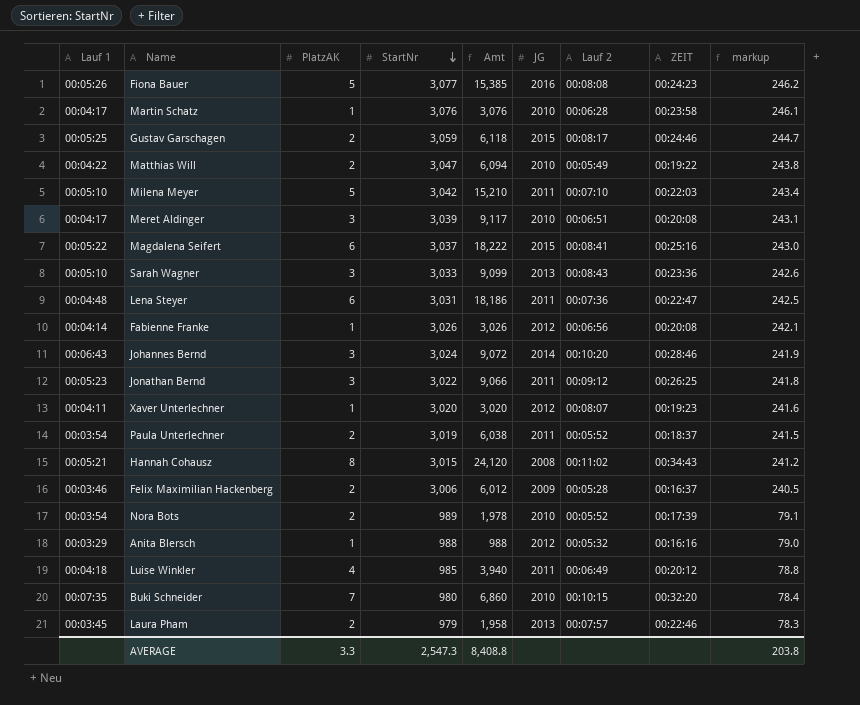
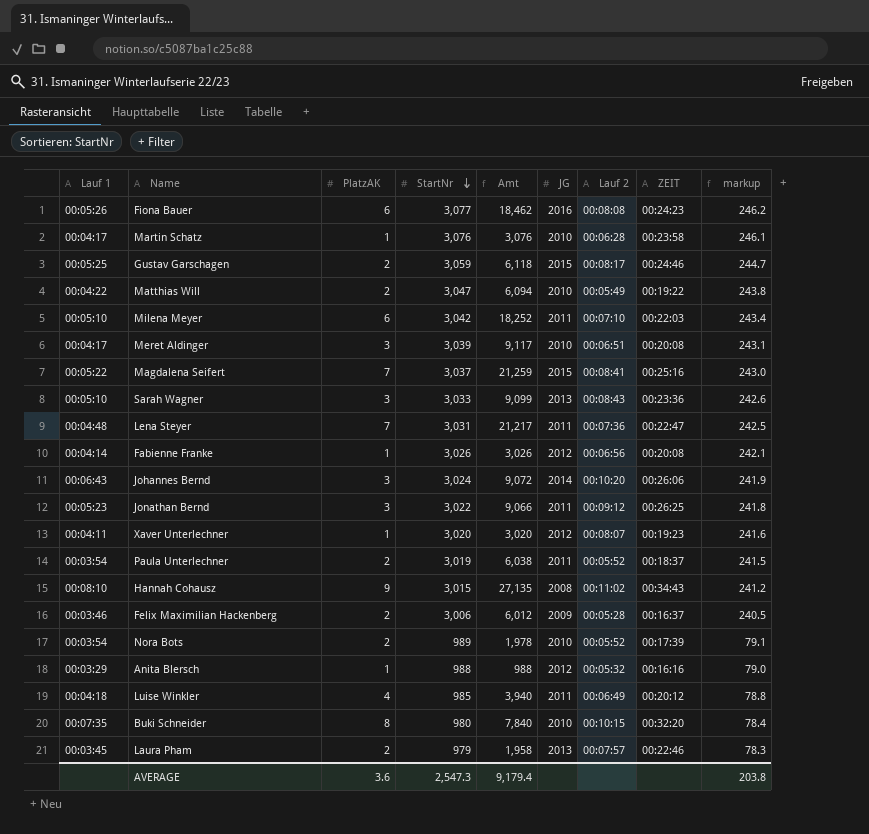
Fiona Bauer | PlatzAK: 5 -> 6
Fiona Bauer | Amt: 15,385 -> 18,462
Milena Meyer | PlatzAK: 5 -> 6
Milena Meyer | Amt: 15,210 -> 18,252
Magdalena Seifert | PlatzAK: 6 -> 7
Magdalena Seifert | Amt: 18,222 -> 21,259
Lena Steyer | PlatzAK: 6 -> 7
Lena Steyer | Amt: 18,186 -> 21,217
Johannes Bernd | ZEIT: 00:28:46 -> 00:26:06
Hannah Cohausz | Lauf 1: 00:05:21 -> 00:08:10
Hannah Cohausz | PlatzAK: 8 -> 9
Hannah Cohausz | Amt: 24,120 -> 27,135
Buki Schneider | PlatzAK: 7 -> 8
Buki Schneider | Amt: 6,860 -> 7,840
AVERAGE | PlatzAK: 3.3 -> 3.6
AVERAGE | Amt: 8,408.8 -> 9,179.4

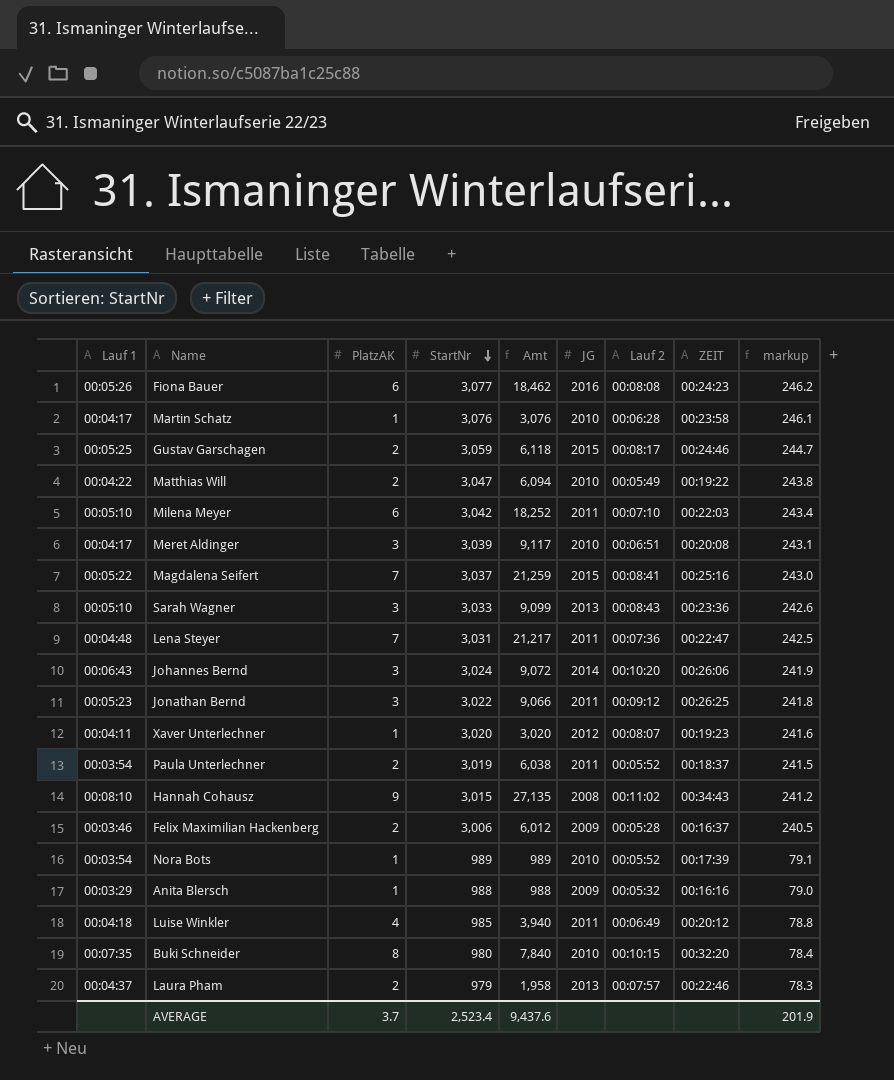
row Fabienne Franke: 00:04:14 | 1 | 3,026 | 3,026 | 2012 | 00:06:56 | 00:20:08 | 242.1 -> none
Nora Bots | PlatzAK: 2 -> 1
Nora Bots | Amt: 1,978 -> 989
Anita Blersch | JG: 2012 -> 2009
Laura Pham | Lauf 1: 00:03:45 -> 00:04:37
AVERAGE | PlatzAK: 3.6 -> 3.7
AVERAGE | StartNr: 2,547.3 -> 2,523.4
AVERAGE | Amt: 9,179.4 -> 9,437.6
AVERAGE | markup: 203.8 -> 201.9

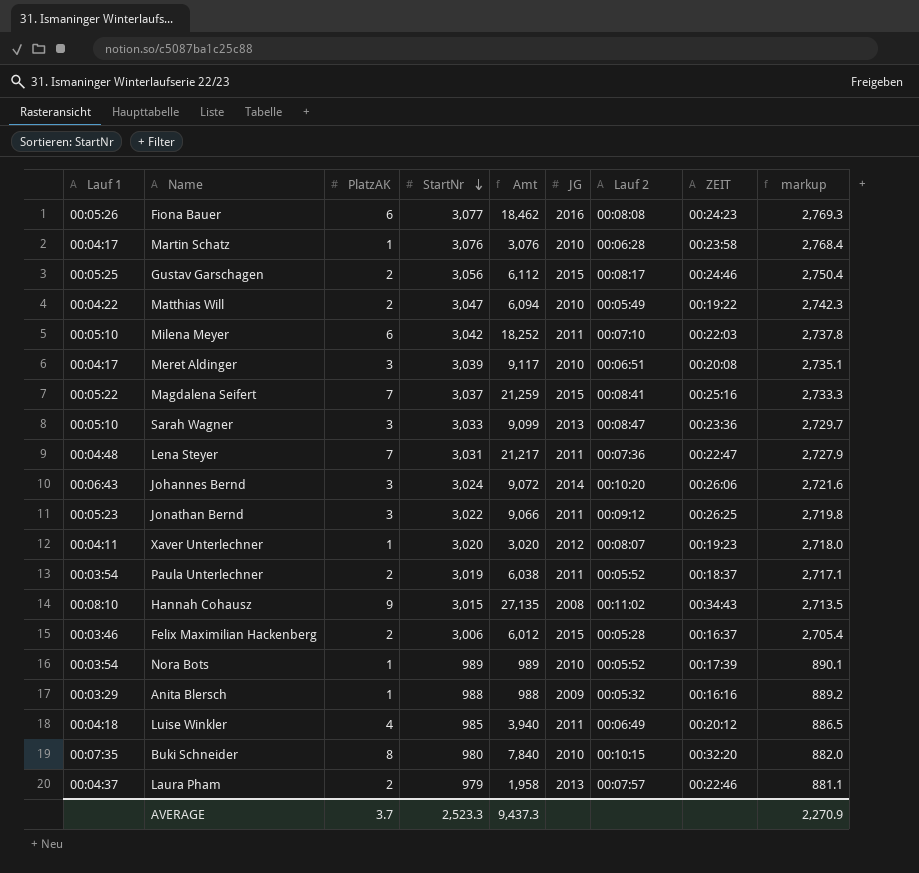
column markup | formula: [StartNr] * 0.08 -> [StartNr] * 0.9
Gustav Garschagen | StartNr: 3,059 -> 3,056
Gustav Garschagen | Amt: 6,118 -> 6,112
Sarah Wagner | Lauf 2: 00:08:43 -> 00:08:47
Felix Maximilian Hackenberg | JG: 2009 -> 2015
AVERAGE | StartNr: 2,523.4 -> 2,523.3
AVERAGE | Amt: 9,437.6 -> 9,437.3
AVERAGE | markup: 201.9 -> 2,270.9

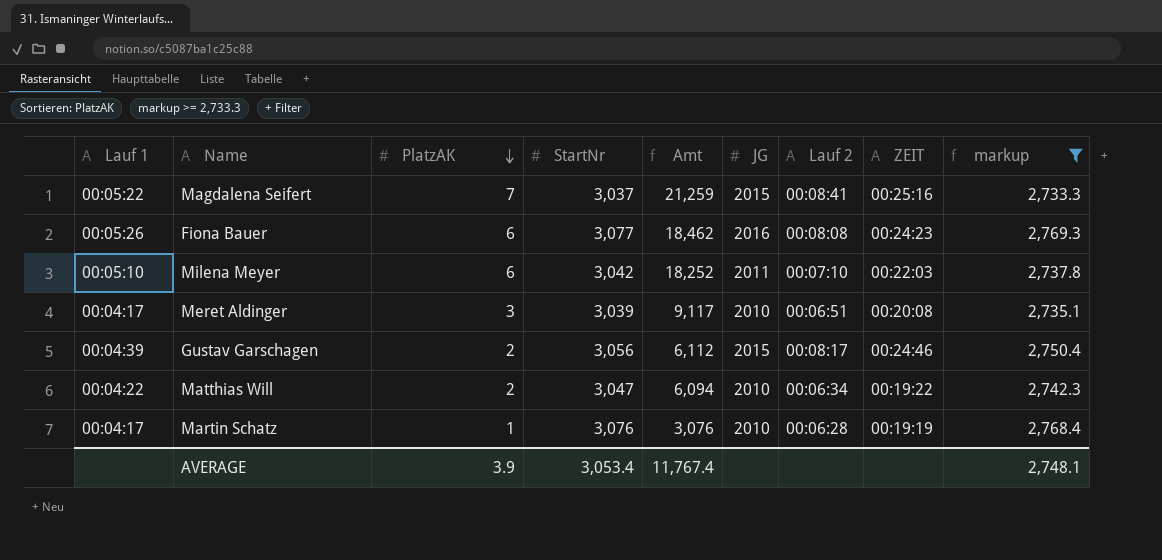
filter: none -> markup >= 2,733.3
row order: StartNr descending -> PlatzAK descending
Gustav Garschagen | Lauf 1: 00:05:25 -> 00:04:39
Matthias Will | Lauf 2: 00:05:49 -> 00:06:34
Martin Schatz | ZEIT: 00:23:58 -> 00:19:19
AVERAGE | PlatzAK: 3.7 -> 3.9
AVERAGE | StartNr: 2,523.3 -> 3,053.4
AVERAGE | Amt: 9,437.3 -> 11,767.4
AVERAGE | markup: 2,270.9 -> 2,748.1

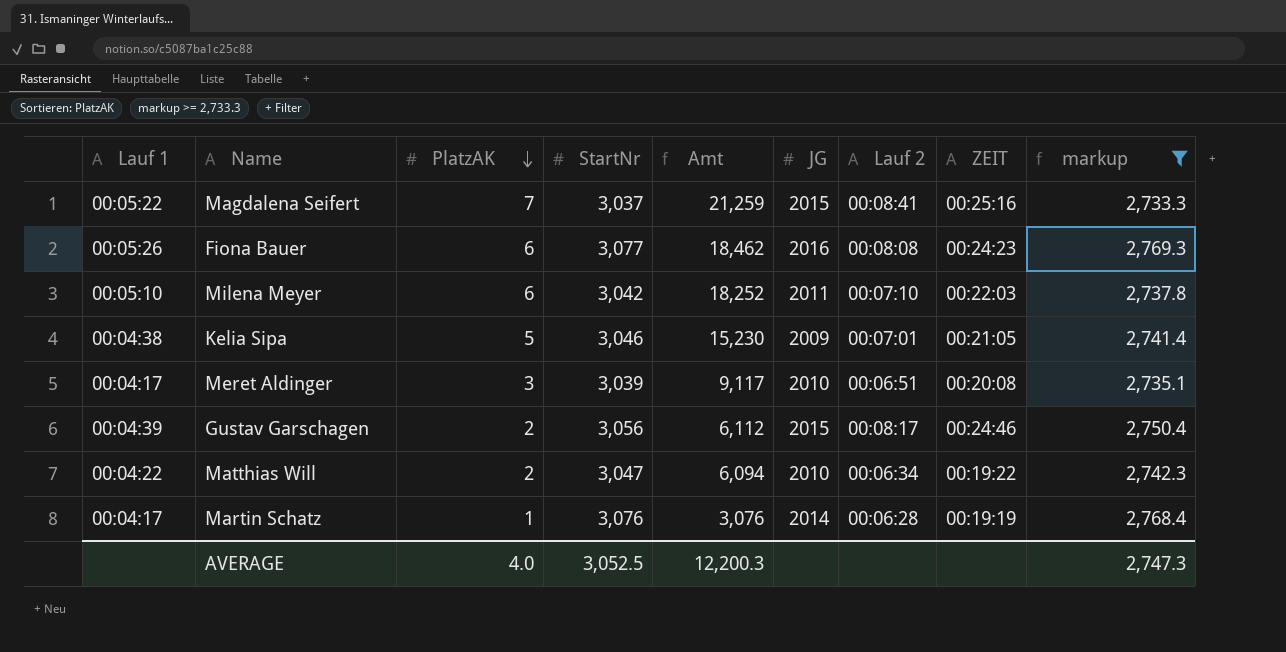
row Kelia Sipa: none -> 00:04:38 | 5 | 3,046 | 15,230 | 2009 | 00:07:01 | 00:21:05 | 2,741.4
Martin Schatz | JG: 2010 -> 2014
AVERAGE | PlatzAK: 3.9 -> 4.0
AVERAGE | StartNr: 3,053.4 -> 3,052.5
AVERAGE | Amt: 11,767.4 -> 12,200.3
AVERAGE | markup: 2,748.1 -> 2,747.3

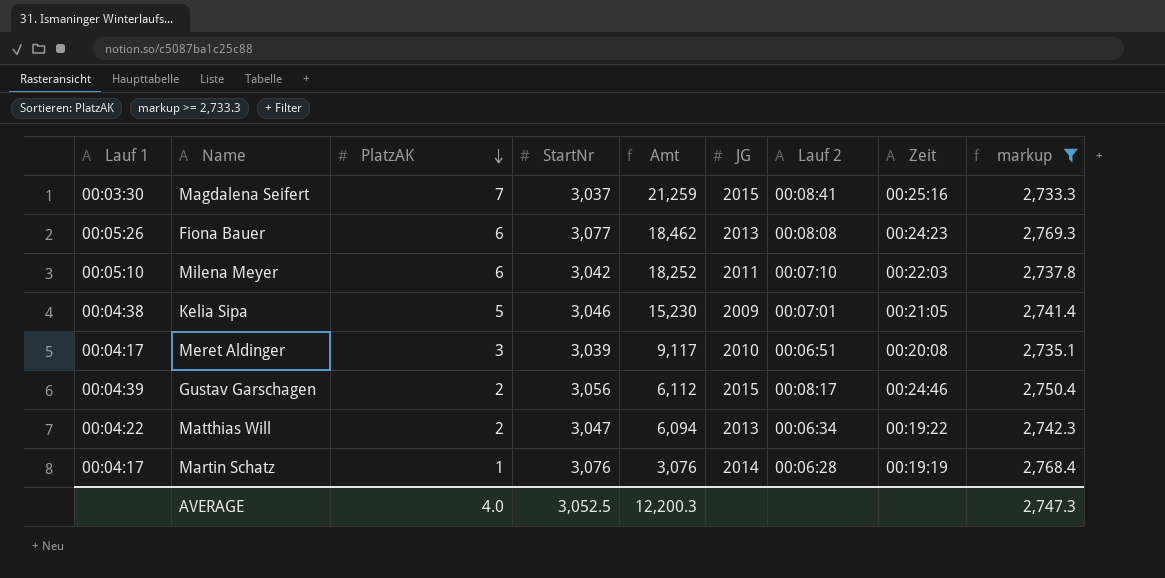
column name: ZEIT -> Zeit
Magdalena Seifert | Lauf 1: 00:05:22 -> 00:03:30
Fiona Bauer | JG: 2016 -> 2013
Matthias Will | JG: 2010 -> 2013

